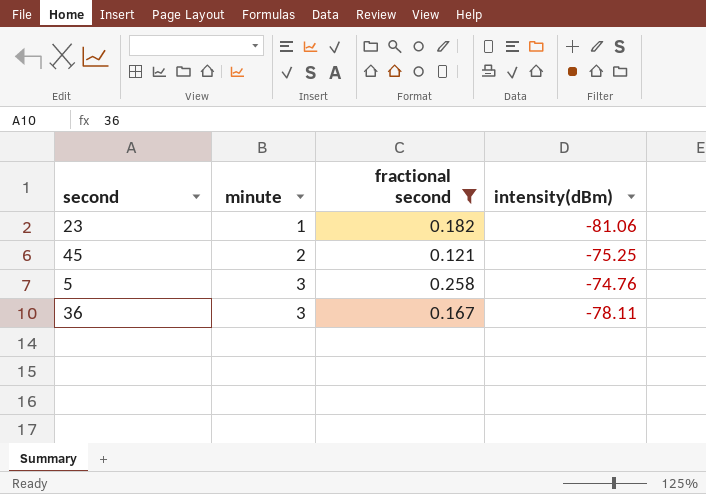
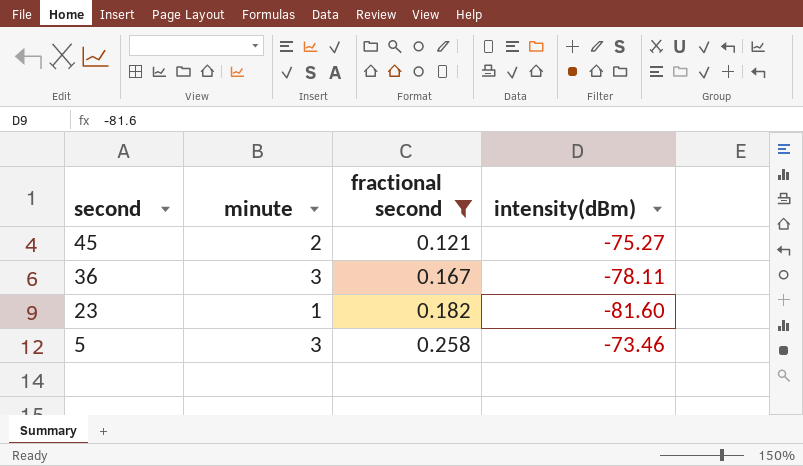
row order: minute ascending -> second descending
45 | intensity(dBm): -75.25 -> -75.27
23 | intensity(dBm): -81.06 -> -81.60
5 | intensity(dBm): -74.76 -> -73.46

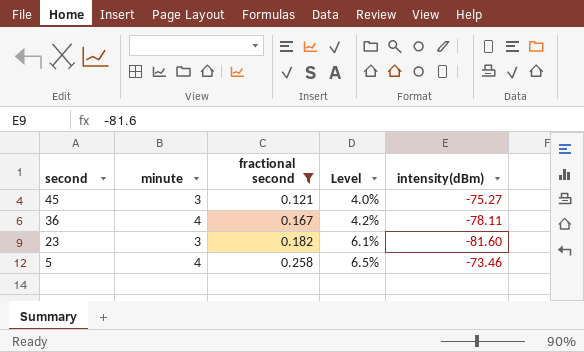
column Level | formula: none -> [fractional second] / [minute]
45 | minute: 2 -> 3
36 | minute: 3 -> 4
23 | minute: 1 -> 3
5 | minute: 3 -> 4

